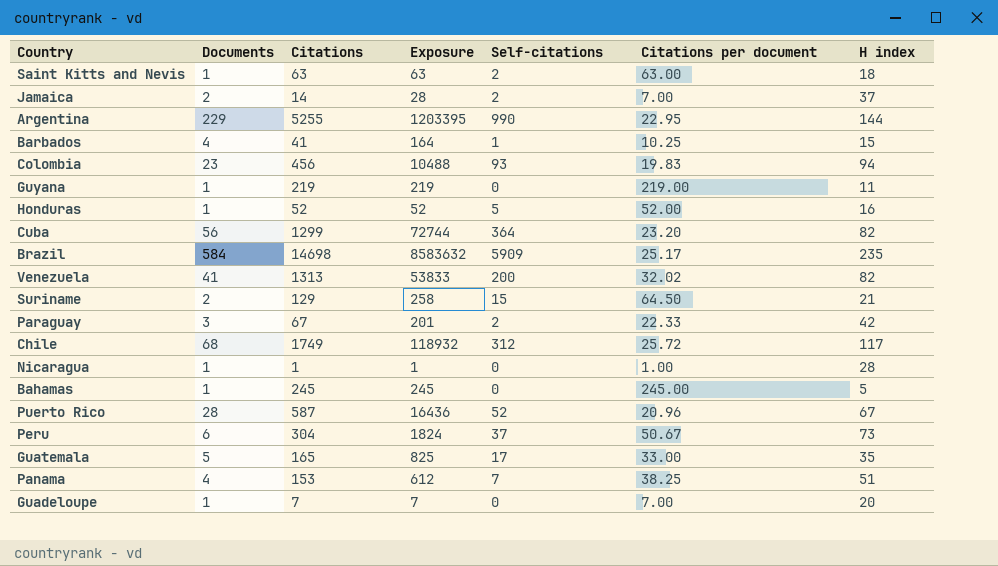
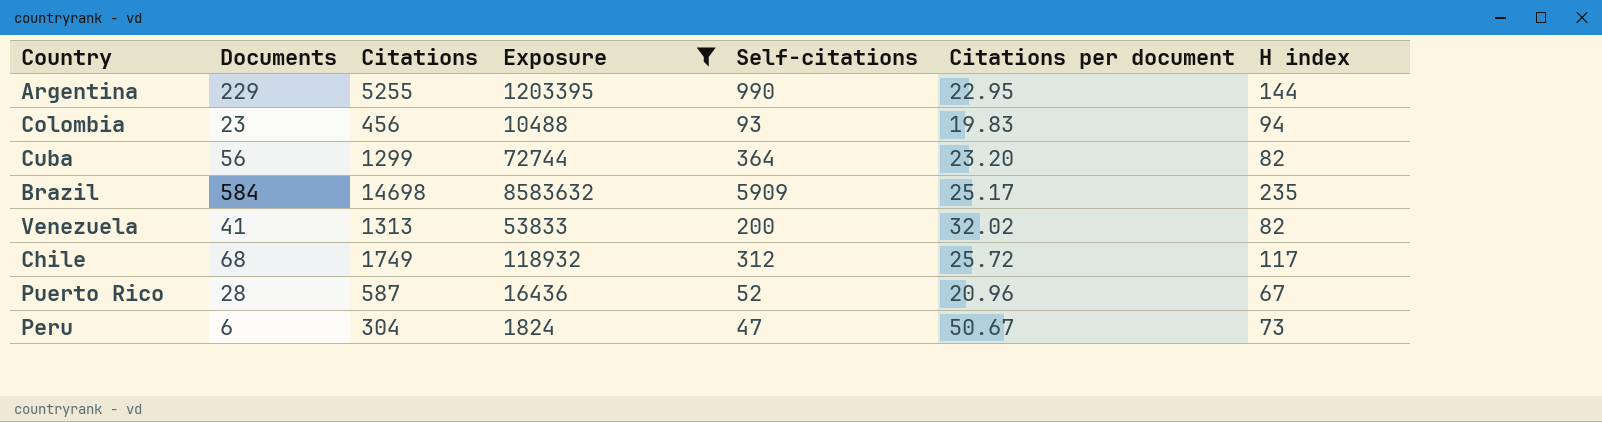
filter: none -> Exposure >= 1824
Peru | Self-citations: 37 -> 47

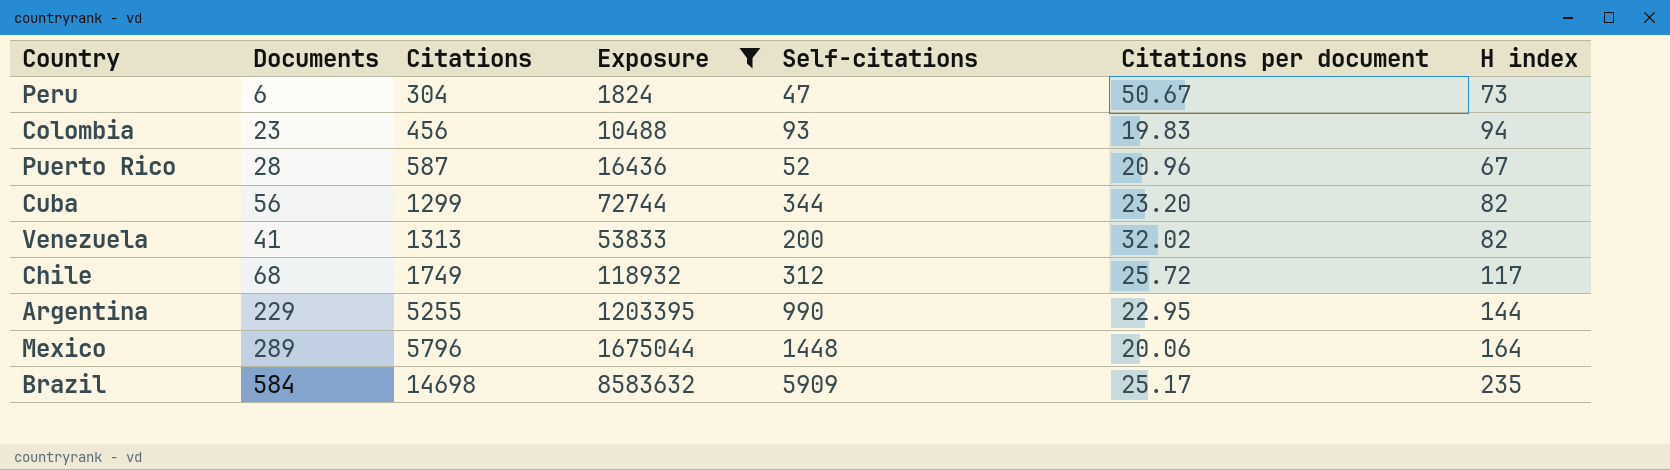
row order: none -> Citations ascending
Cuba | Self-citations: 364 -> 344
row Mexico: none -> 289 | 5796 | 1675044 | 1448 | 20.06 | 164

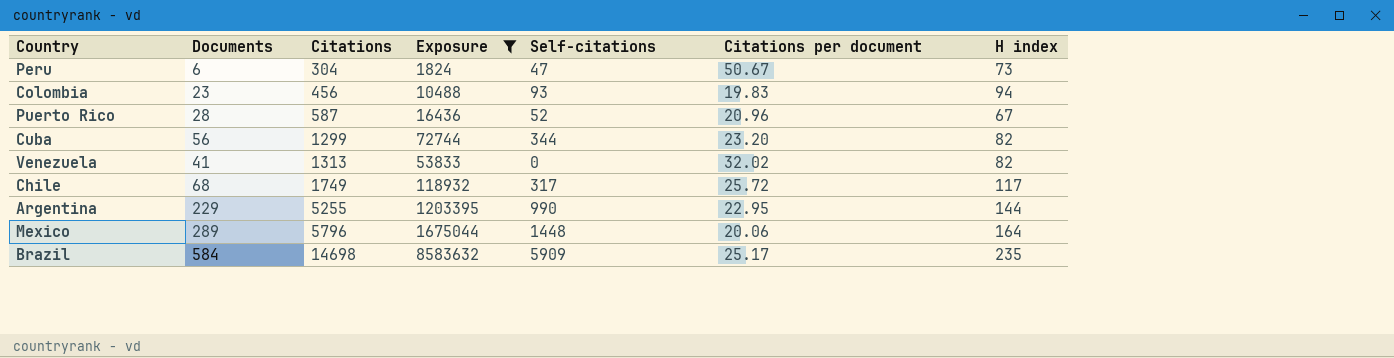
Venezuela | Self-citations: 200 -> 0
Chile | Self-citations: 312 -> 317

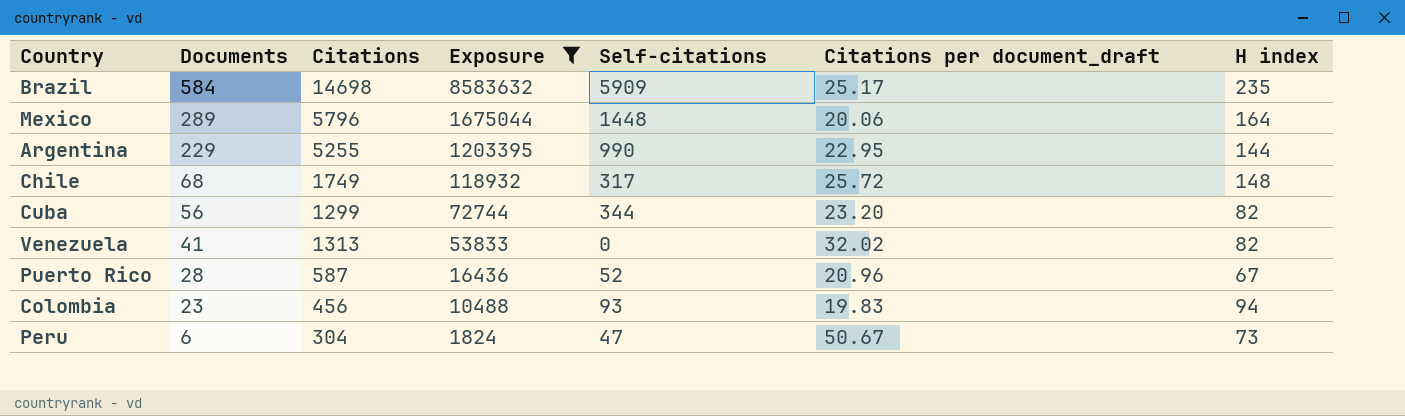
row order: Citations ascending -> Documents descending
column name: Citations per document -> Citations per document_draft
Chile | H index: 117 -> 148

